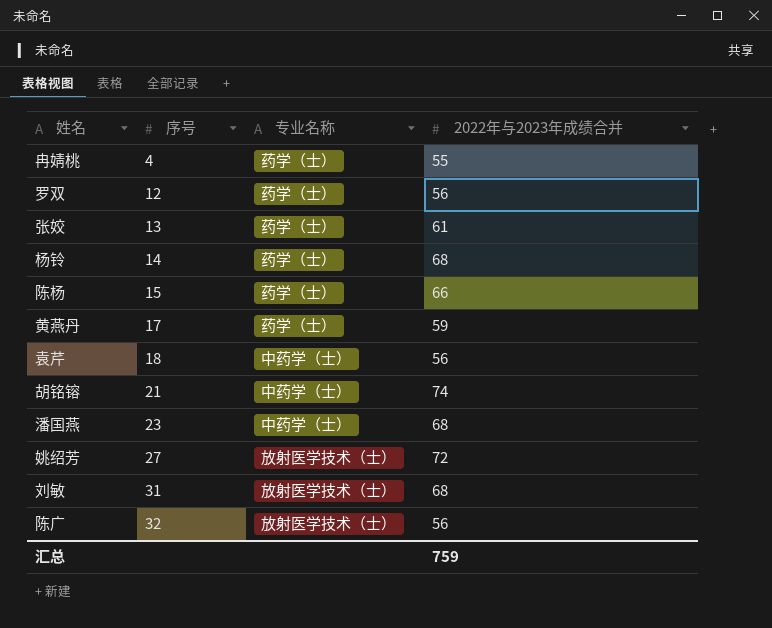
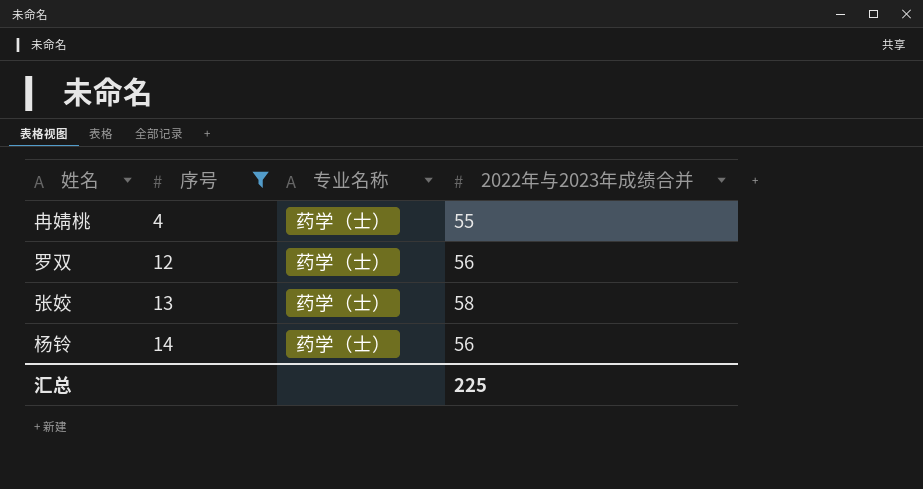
filter: none -> 序号 <= 14
张姣 | 2022年与2023年成绩合并: 61 -> 58
杨铃 | 2022年与2023年成绩合并: 68 -> 56
汇总 | 2022年与2023年成绩合并: 759 -> 225

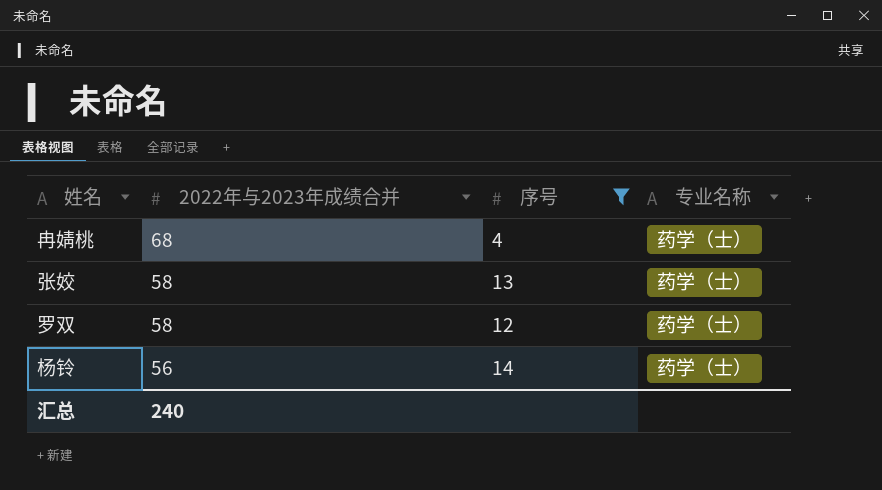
row order: 序号 ascending -> 2022年与2023年成绩合并 descending
column 2022年与2023年成绩合并 | position: 4 -> 2
冉婧桃 | 2022年与2023年成绩合并: 55 -> 68
罗双 | 2022年与2023年成绩合并: 56 -> 58
汇总 | 2022年与2023年成绩合并: 225 -> 240

